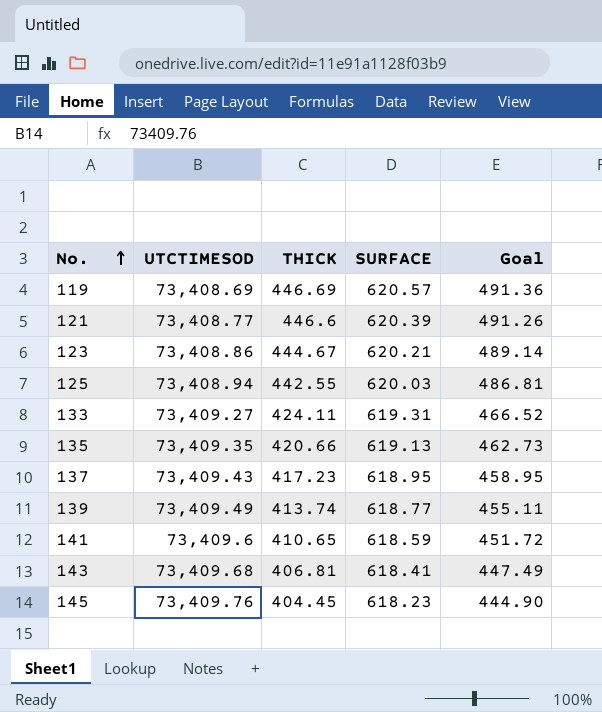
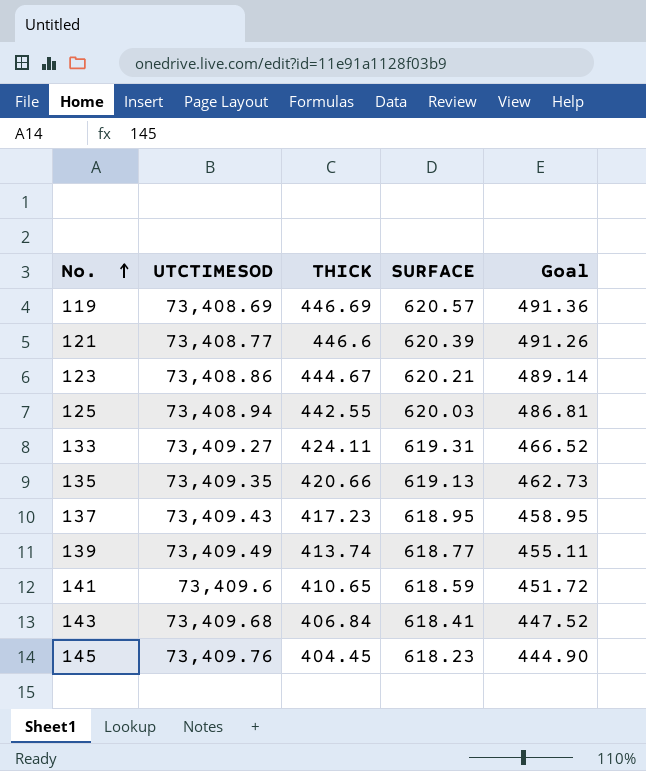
143 | THICK: 406.81 -> 406.84
143 | Goal: 447.49 -> 447.52

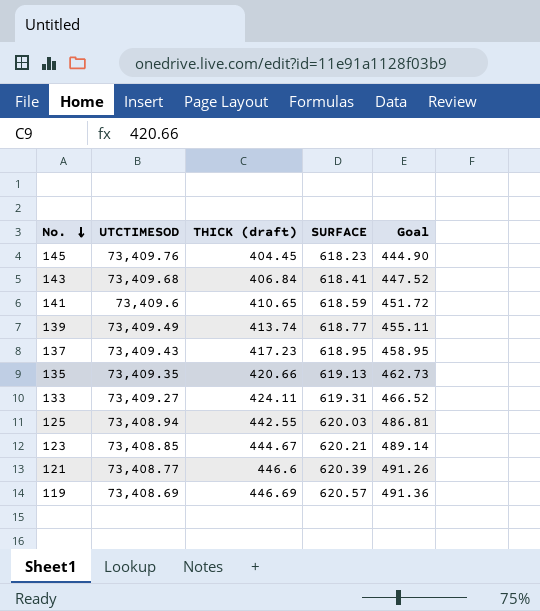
row order: No. ascending -> No. descending
column name: THICK -> THICK (draft)
123 | UTCTIMESOD: 73,408.86 -> 73,408.85

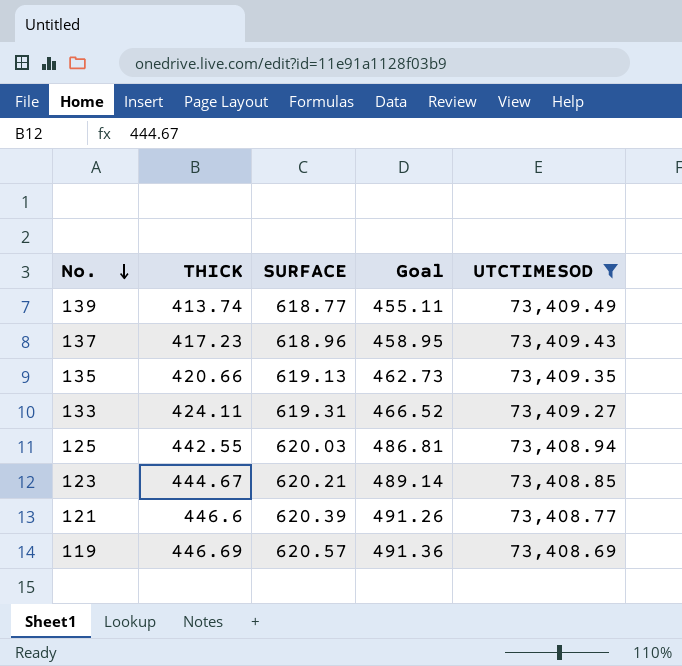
filter: none -> UTCTIMESOD <= 73,409.49
column name: THICK (draft) -> THICK
column UTCTIMESOD | position: 2 -> 5
137 | SURFACE: 618.95 -> 618.96

